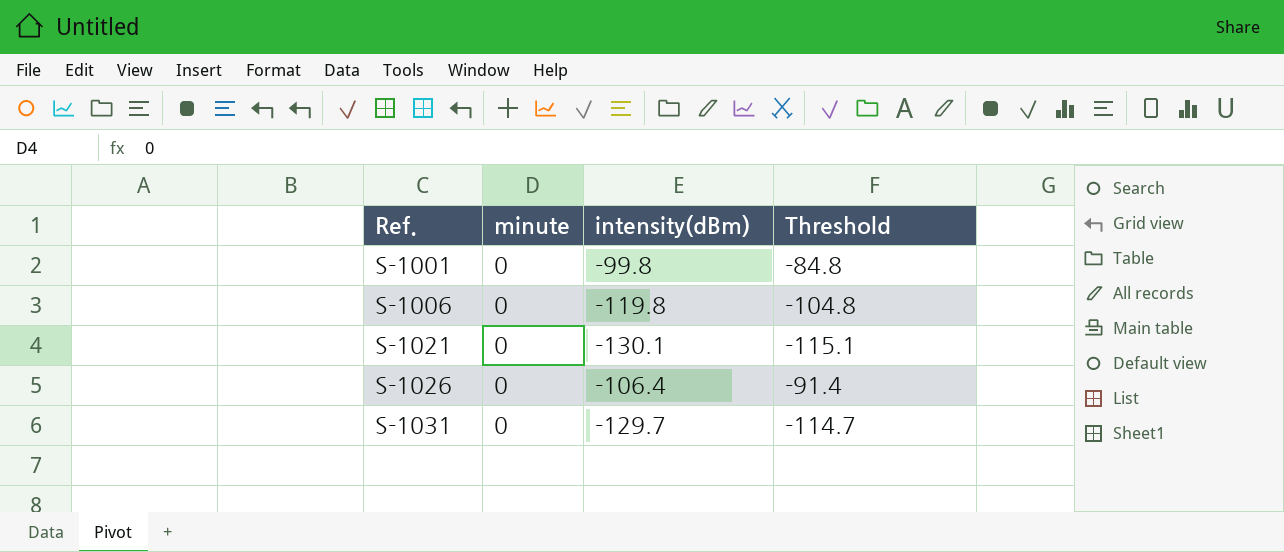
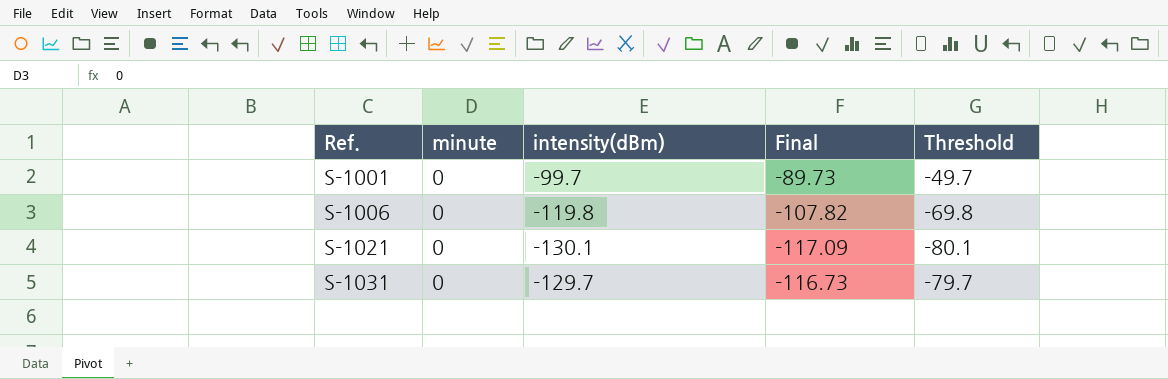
column Final | formula: none -> [intensity(dBm)] * 0.9
column Threshold | formula: [intensity(dBm)] + 15 -> [intensity(dBm)] + 50
row S-1026: 0 | -106.4 | -91.4 -> none
S-1001 | intensity(dBm): -99.8 -> -99.7

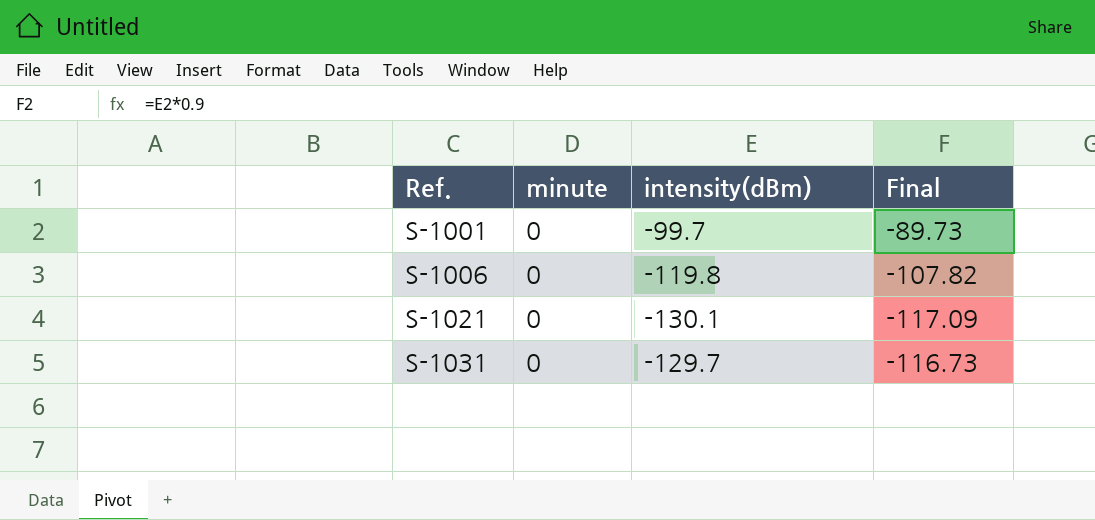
column Threshold | formula: [intensity(dBm)] + 50 -> none

